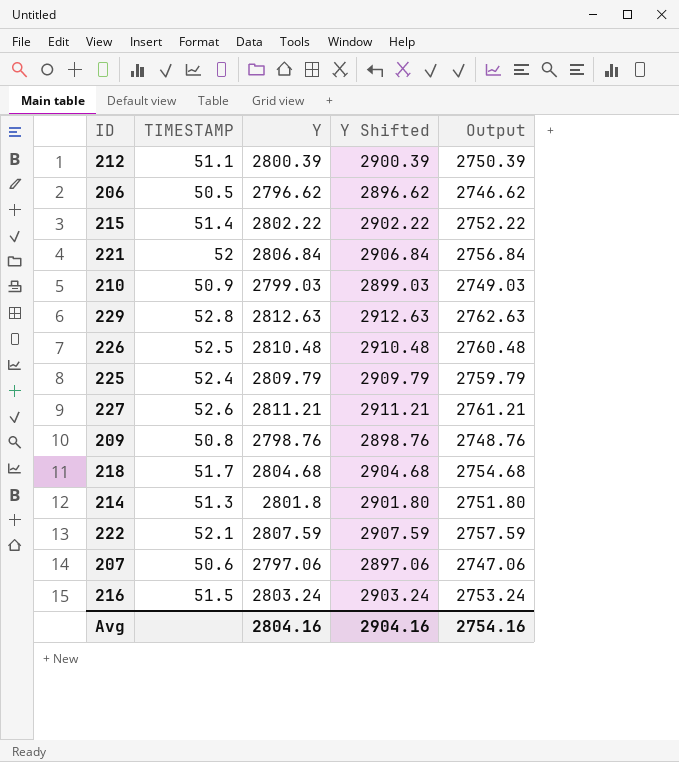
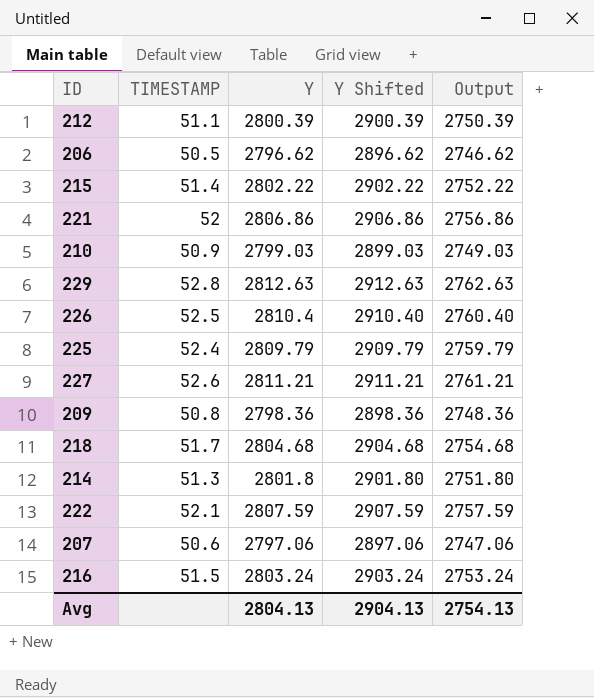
221 | Y: 2806.84 -> 2806.86
221 | Y Shifted: 2906.84 -> 2906.86
221 | Output: 2756.84 -> 2756.86
226 | Y: 2810.48 -> 2810.4
226 | Y Shifted: 2910.48 -> 2910.40
226 | Output: 2760.48 -> 2760.40
209 | Y: 2798.76 -> 2798.36
209 | Y Shifted: 2898.76 -> 2898.36
209 | Output: 2748.76 -> 2748.36
Avg | Y: 2804.16 -> 2804.13
Avg | Y Shifted: 2904.16 -> 2904.13
Avg | Output: 2754.16 -> 2754.13

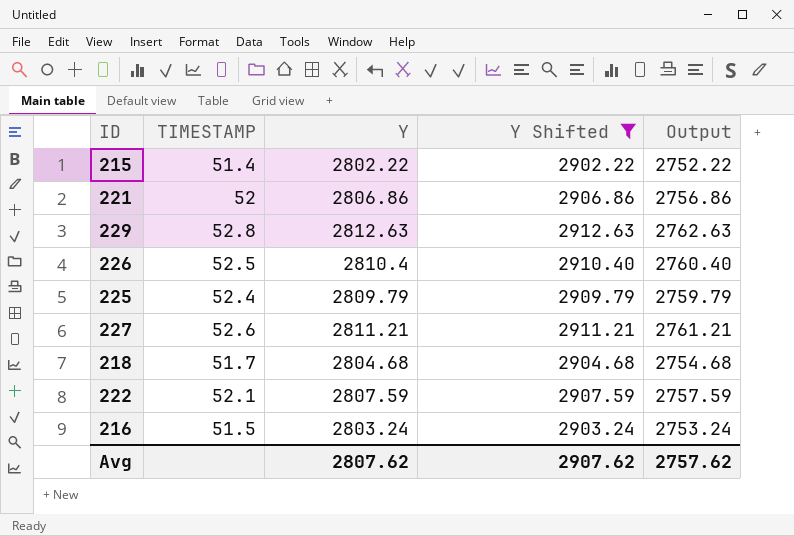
filter: none -> Y Shifted >= 2902.22
Avg | Y: 2804.13 -> 2807.62
Avg | Y Shifted: 2904.13 -> 2907.62
Avg | Output: 2754.13 -> 2757.62

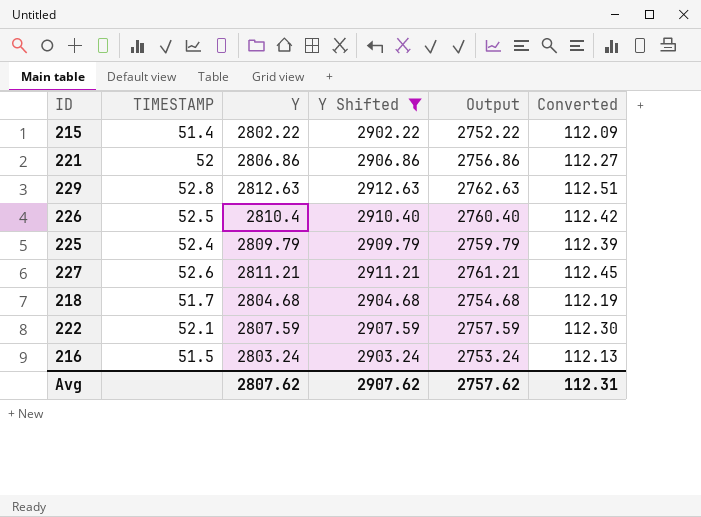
column Converted | formula: none -> [Y] * 0.04

